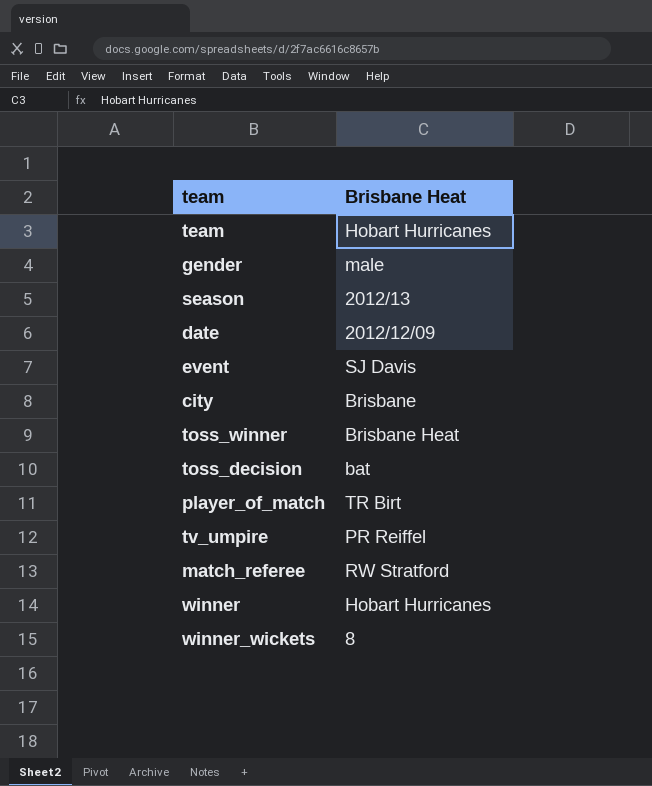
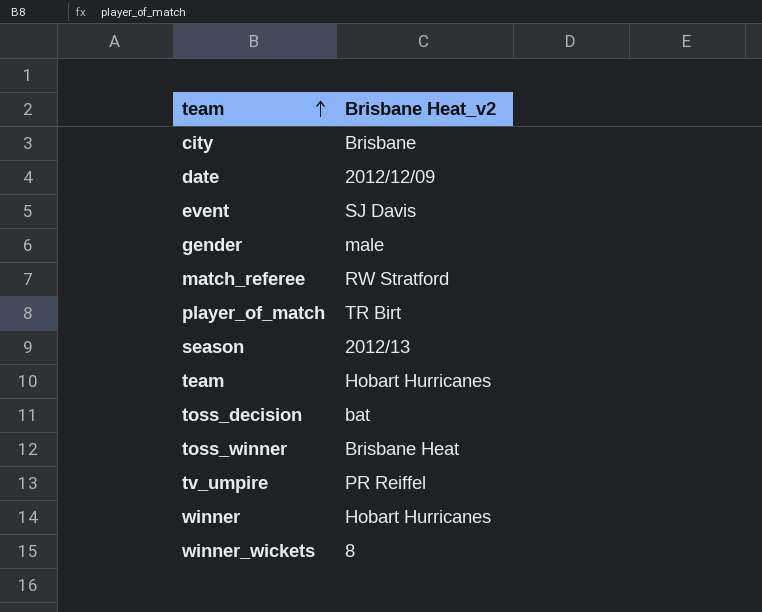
row order: none -> team ascending
column name: Brisbane Heat -> Brisbane Heat_v2

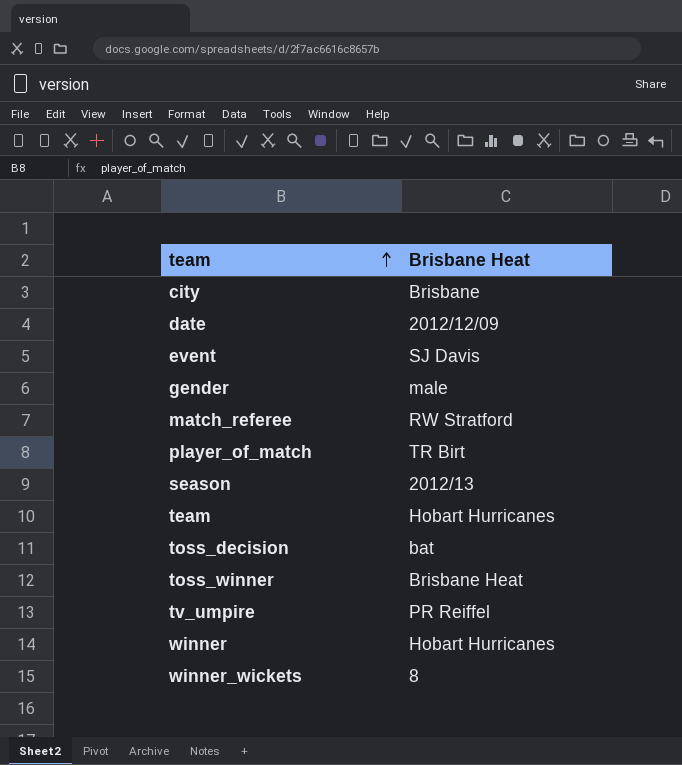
column name: Brisbane Heat_v2 -> Brisbane Heat

